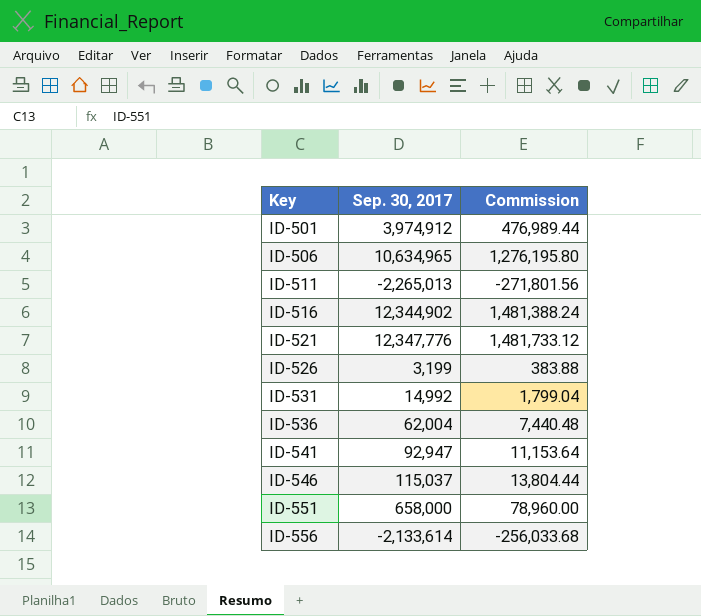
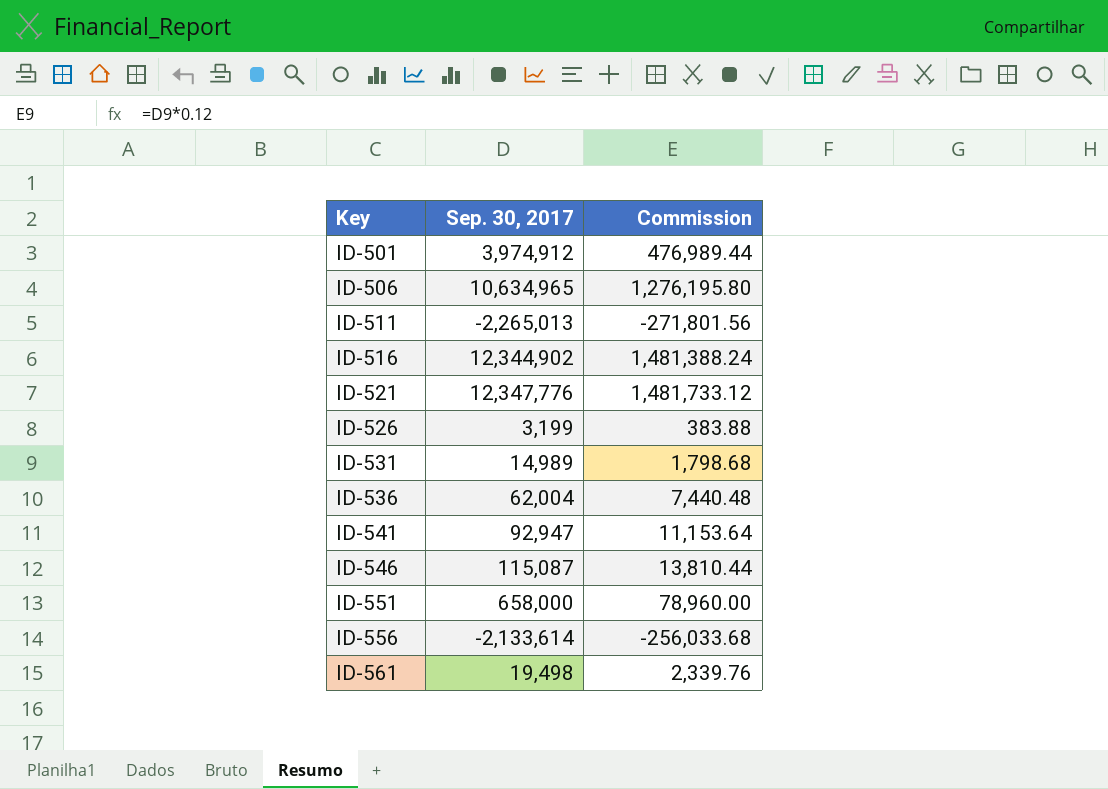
ID-531 | Sep. 30, 2017: 14,992 -> 14,989
ID-531 | Commission: 1,799.04 -> 1,798.68
ID-546 | Sep. 30, 2017: 115,037 -> 115,087
ID-546 | Commission: 13,804.44 -> 13,810.44
row ID-561: none -> 19,498 | 2,339.76

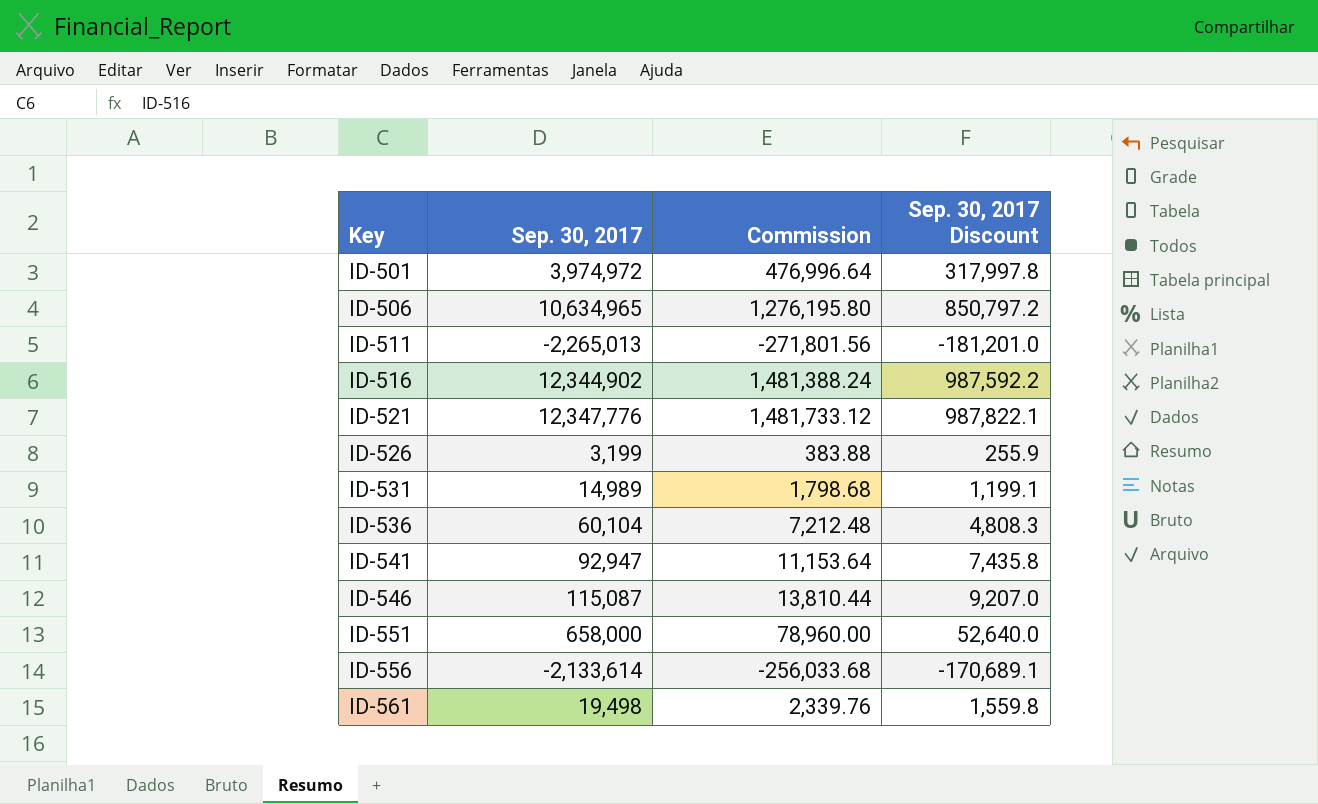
column Sep. 30, 2017 Discount | formula: none -> [Sep. 30, 2017] * 0.08
ID-501 | Sep. 30, 2017: 3,974,912 -> 3,974,972
ID-501 | Commission: 476,989.44 -> 476,996.64
ID-536 | Sep. 30, 2017: 62,004 -> 60,104
ID-536 | Commission: 7,440.48 -> 7,212.48

